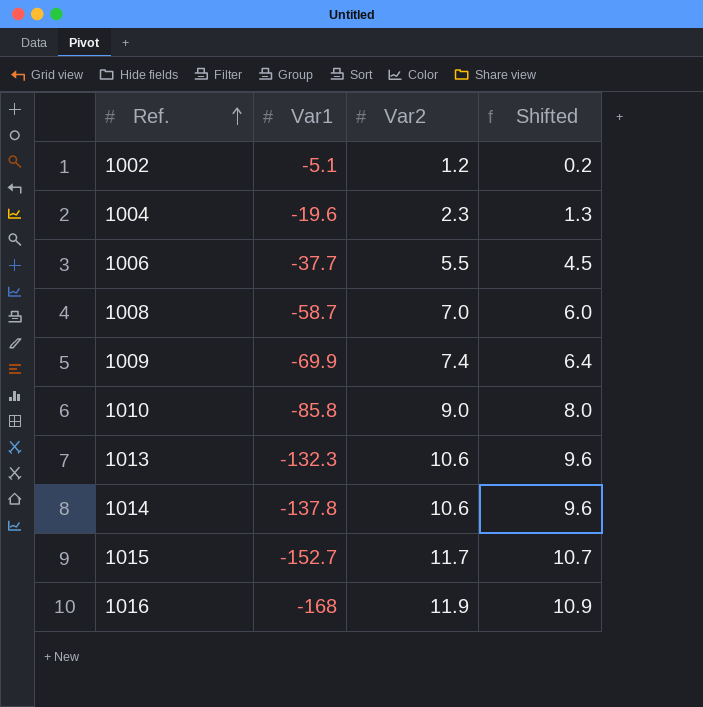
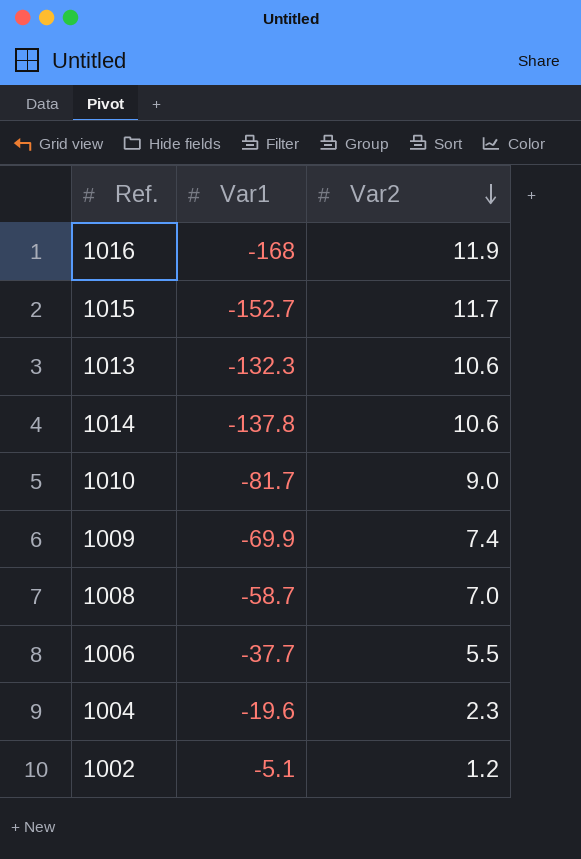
row order: Ref. ascending -> Var2 descending
column Shifted | formula: [Var2] - 1 -> none
1010 | Var1: -85.8 -> -81.7

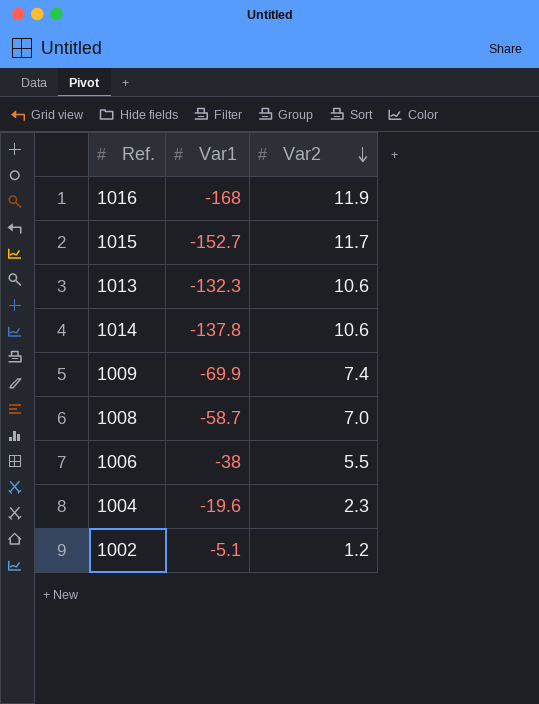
row 1010: -81.7 | 9.0 -> none
1006 | Var1: -37.7 -> -38

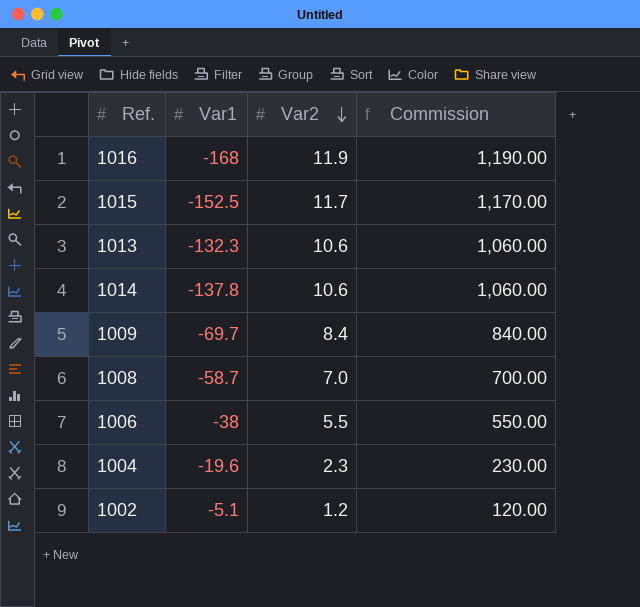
column Commission | formula: none -> [Var2] * 100
1015 | Var1: -152.7 -> -152.5
1009 | Var1: -69.9 -> -69.7
1009 | Var2: 7.4 -> 8.4

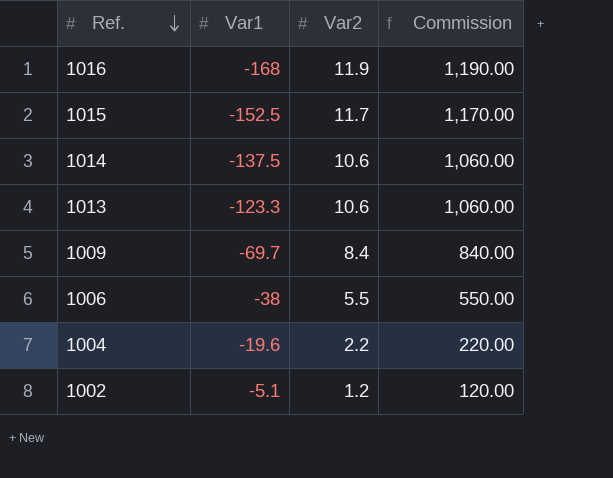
row order: Var2 descending -> Ref. descending
row 1008: -58.7 | 7.0 | 700.00 -> none
1014 | Var1: -137.8 -> -137.5
1013 | Var1: -132.3 -> -123.3
1004 | Var2: 2.3 -> 2.2
1004 | Commission: 230.00 -> 220.00

